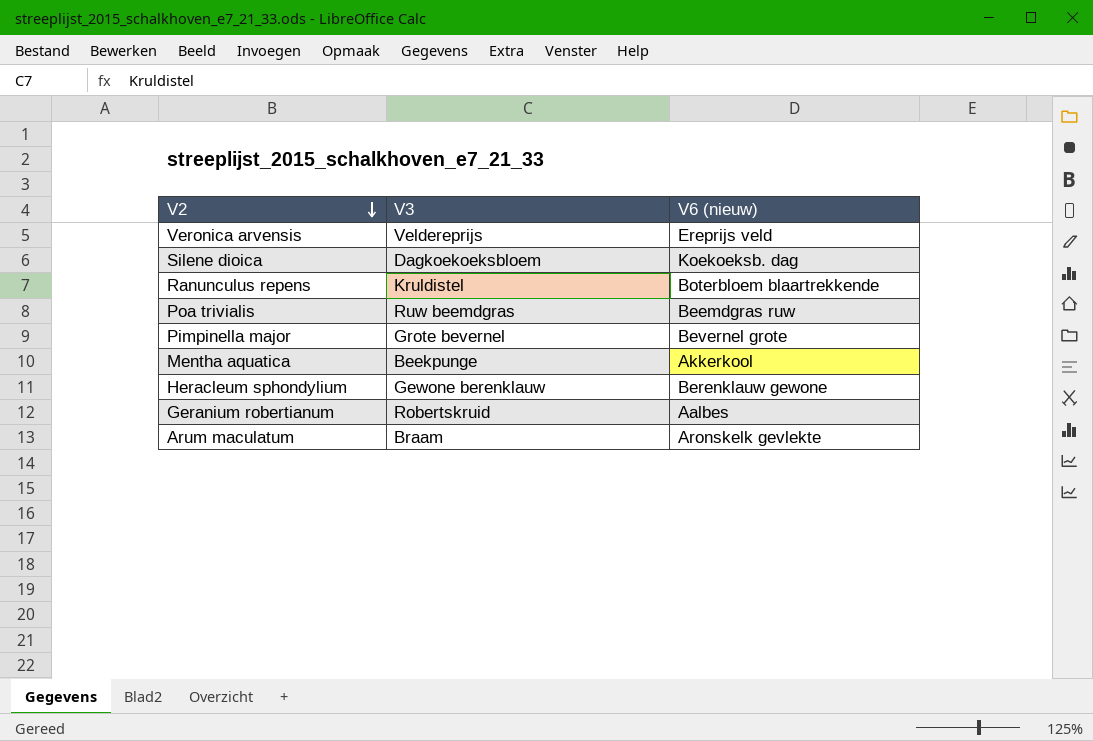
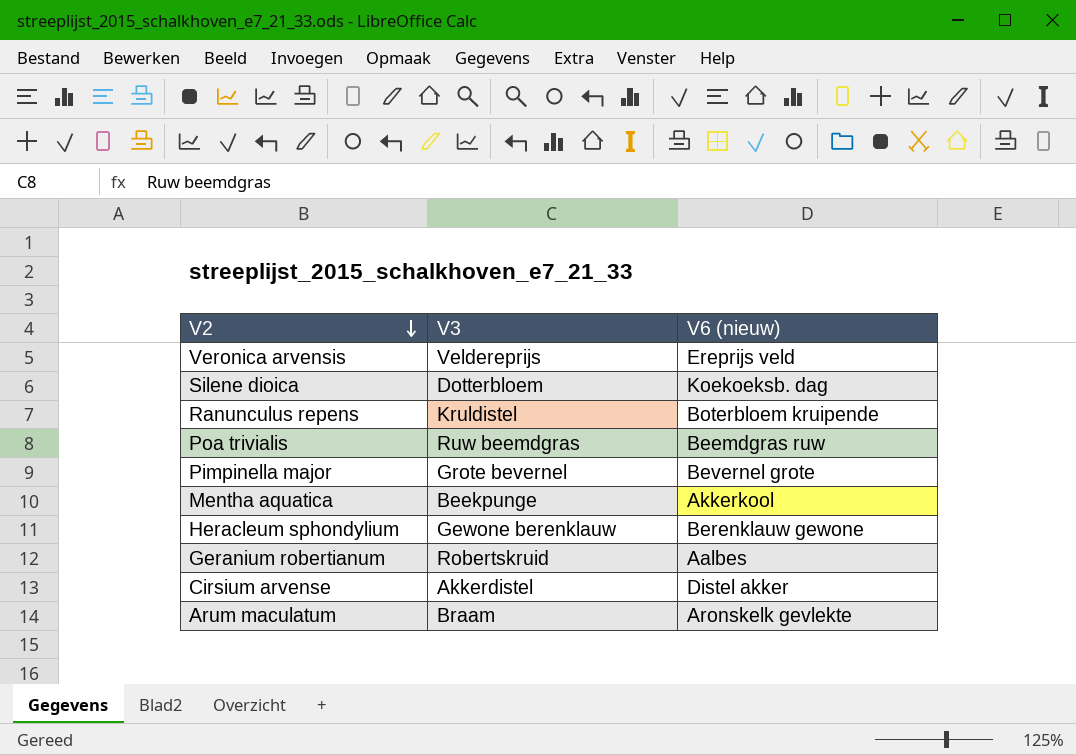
Silene dioica | V3: Dagkoekoeksbloem -> Dotterbloem
Ranunculus repens | V6 (nieuw): Boterbloem blaartrekkende -> Boterbloem kruipende
row Cirsium arvense: none -> Akkerdistel | Distel akker

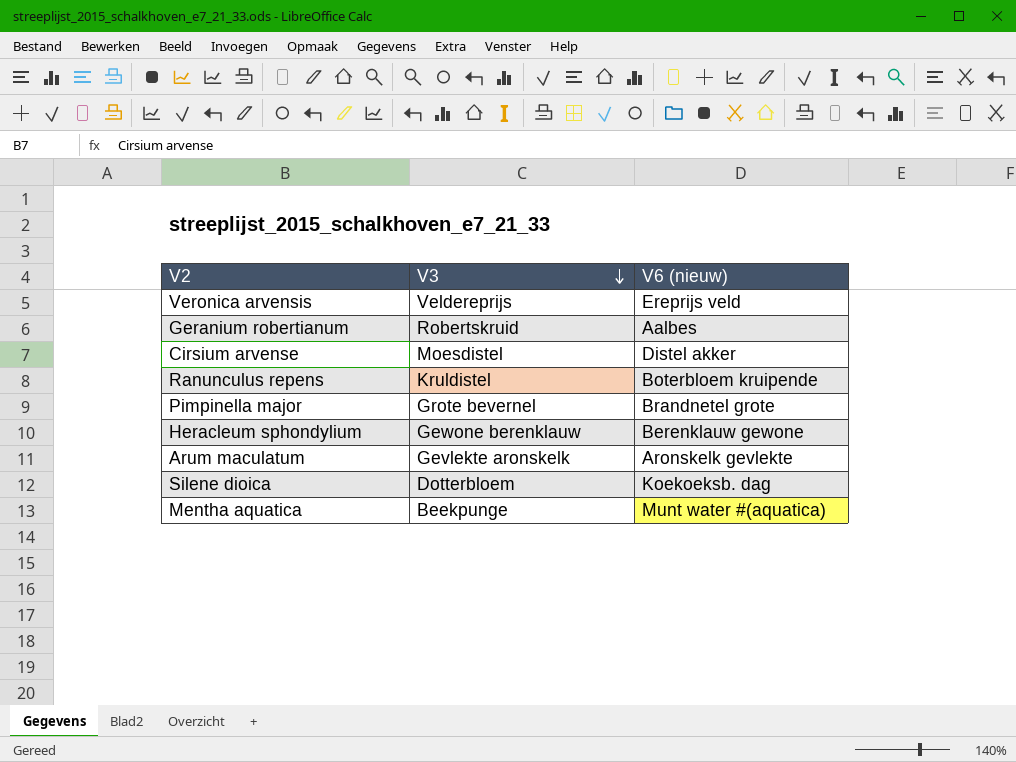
row order: V2 descending -> V3 descending
row Poa trivialis: Ruw beemdgras | Beemdgras ruw -> none
Cirsium arvense | V3: Akkerdistel -> Moesdistel
Pimpinella major | V6 (nieuw): Bevernel grote -> Brandnetel grote
Arum maculatum | V3: Braam -> Gevlekte aronskelk
Mentha aquatica | V6 (nieuw): Akkerkool -> Munt water #(aquatica)

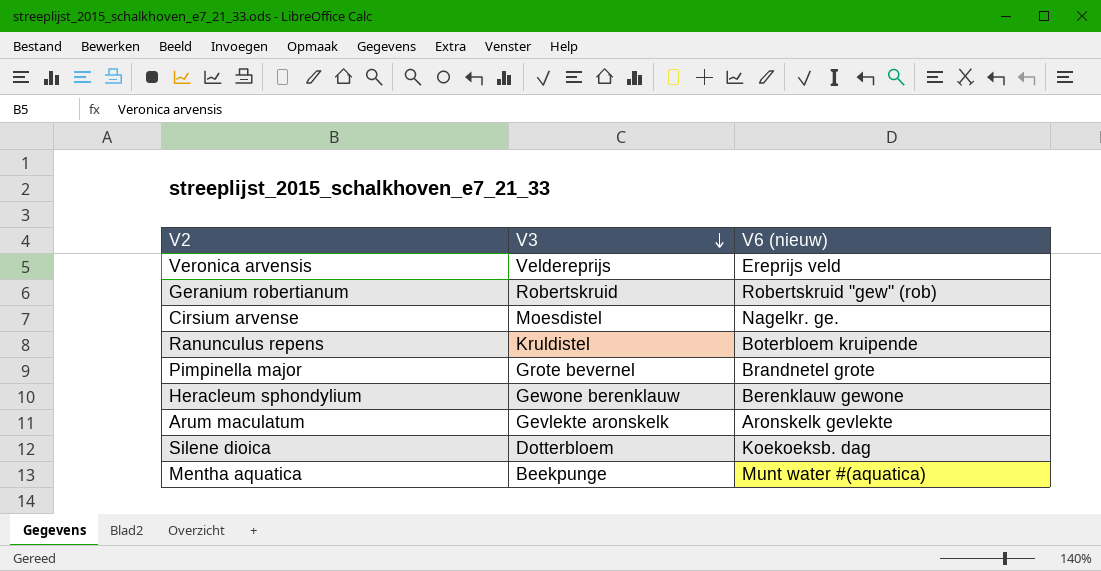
Geranium robertianum | V6 (nieuw): Aalbes -> Robertskruid "gew" (rob)
Cirsium arvense | V6 (nieuw): Distel akker -> Nagelkr. ge.

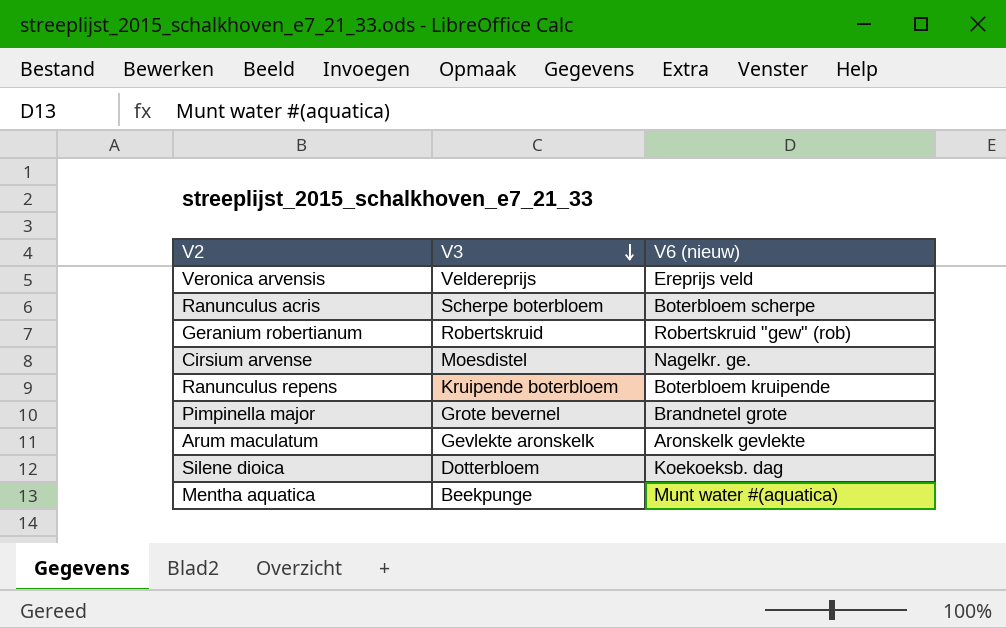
row Heracleum sphondylium: Gewone berenklauw | Berenklauw gewone -> none
row Ranunculus acris: none -> Scherpe boterbloem | Boterbloem scherpe
Ranunculus repens | V3: Kruldistel -> Kruipende boterbloem

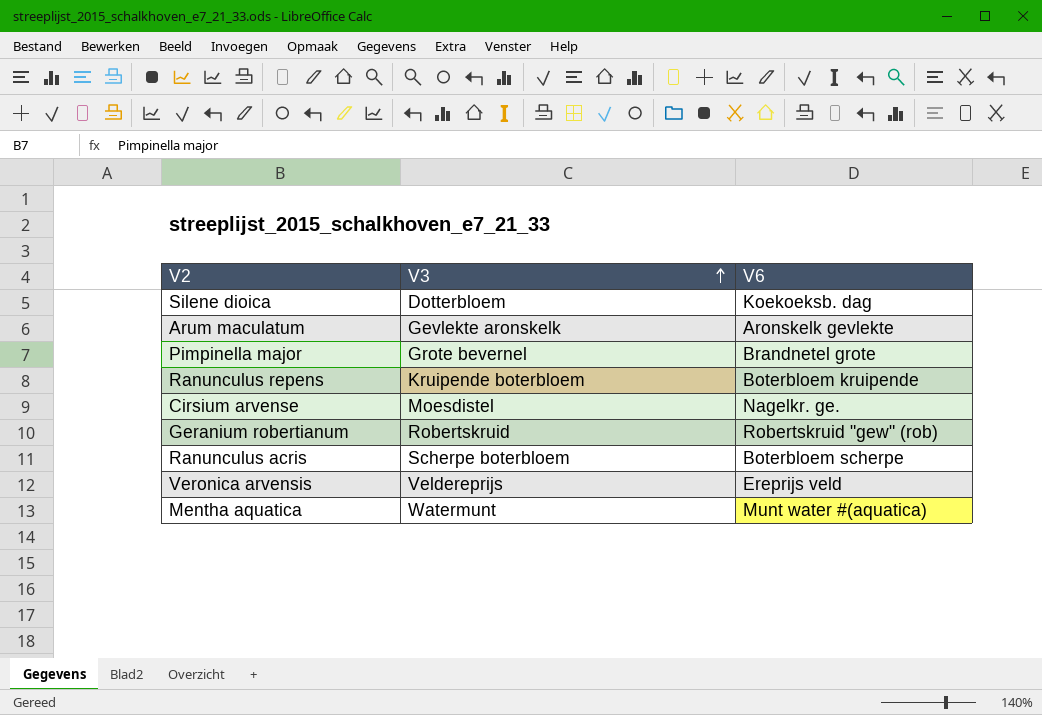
row order: V3 descending -> V3 ascending
column name: V6 (nieuw) -> V6
Mentha aquatica | V3: Beekpunge -> Watermunt

